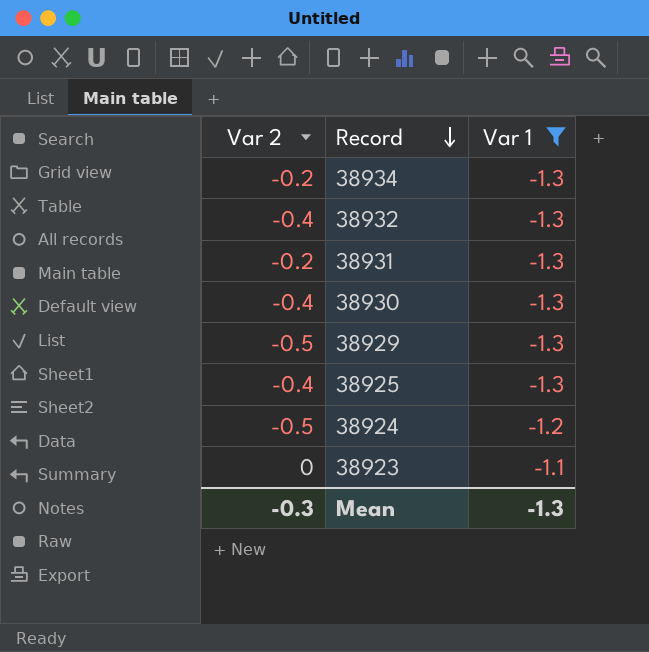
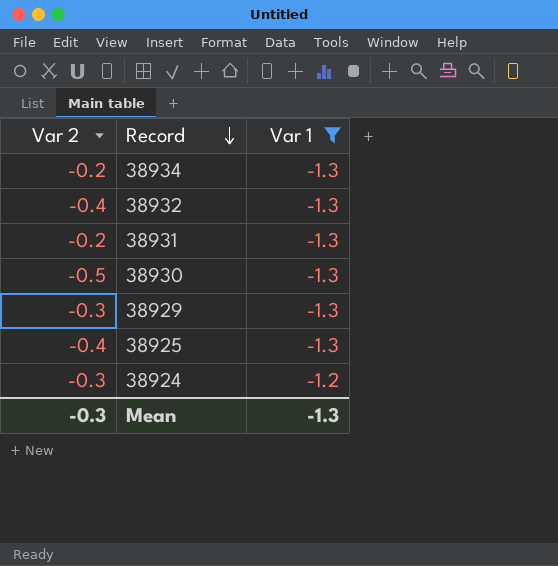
row 38923: 0 | -1.1 -> none
38930 | Var 2: -0.4 -> -0.5
38929 | Var 2: -0.5 -> -0.3
38924 | Var 2: -0.5 -> -0.3

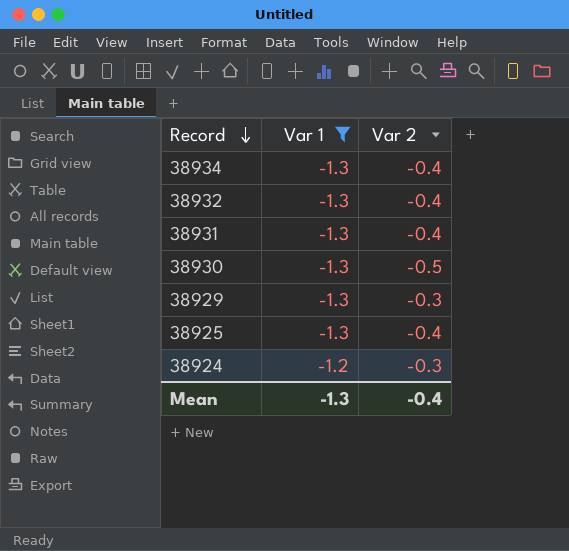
column Var 2 | position: 1 -> 3
38934 | Var 2: -0.2 -> -0.4
38931 | Var 2: -0.2 -> -0.4
Mean | Var 2: -0.3 -> -0.4

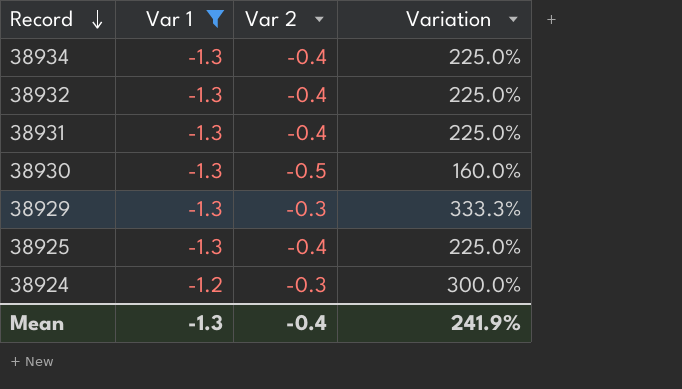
column Variation | formula: none -> ([Var 1] - [Var 2]) / [Var 2]

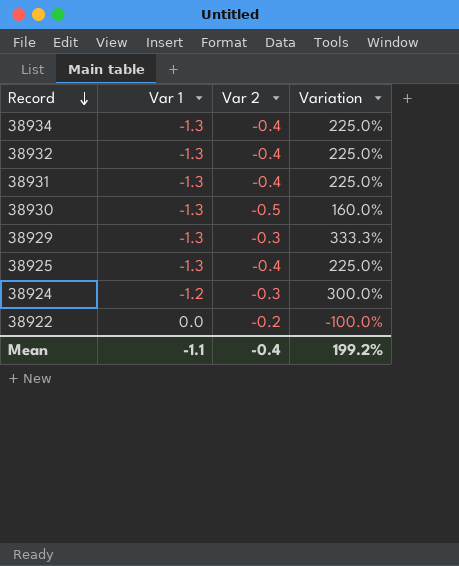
filter: Var 1 != 0.0 -> none
Mean | Var 1: -1.3 -> -1.1
Mean | Variation: 241.9% -> 199.2%

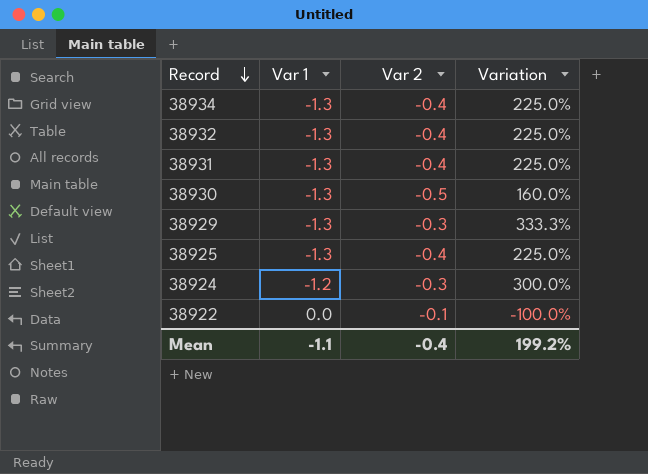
38922 | Var 2: -0.2 -> -0.1

